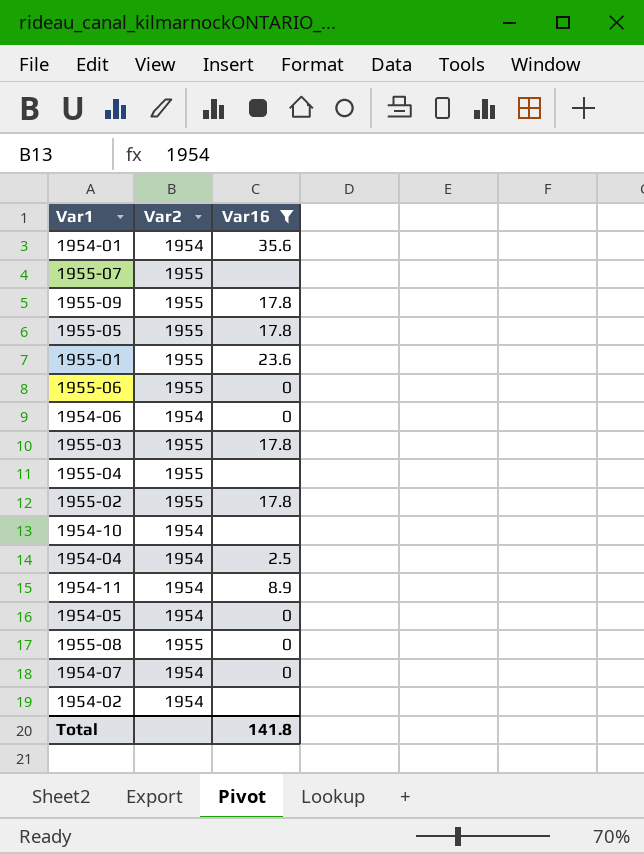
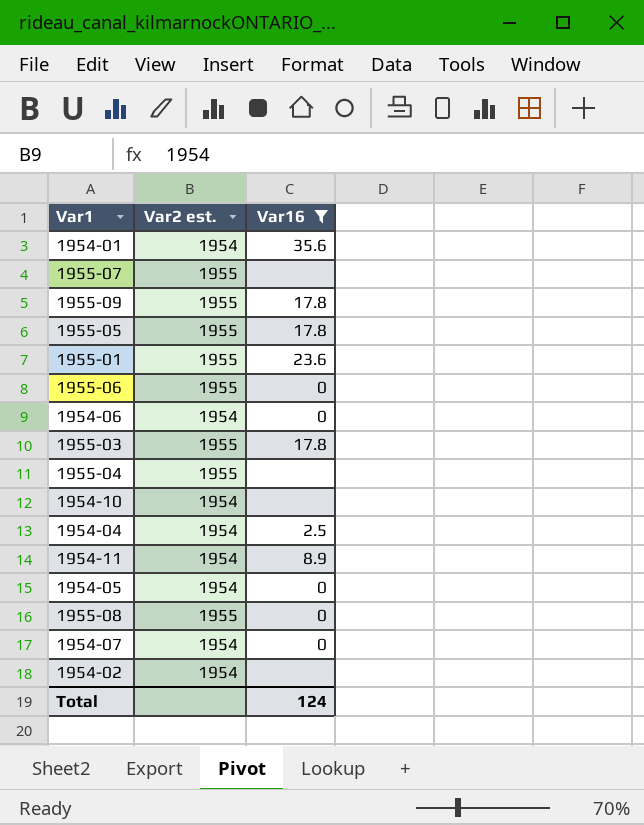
column name: Var2 -> Var2 est.
row 1955-02: 1955 | 17.8 -> none
Total | Var16: 141.8 -> 124

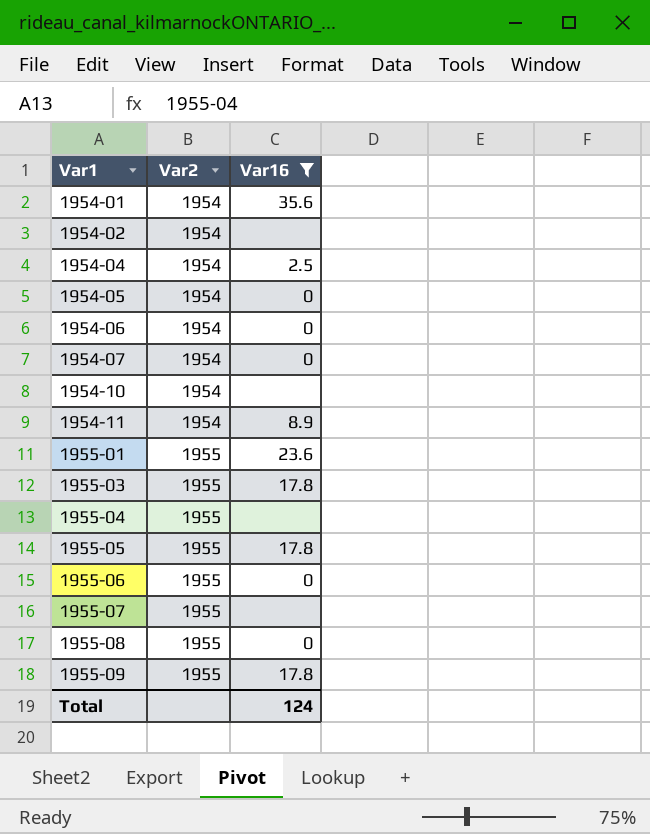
row order: none -> Var1 ascending
column name: Var2 est. -> Var2

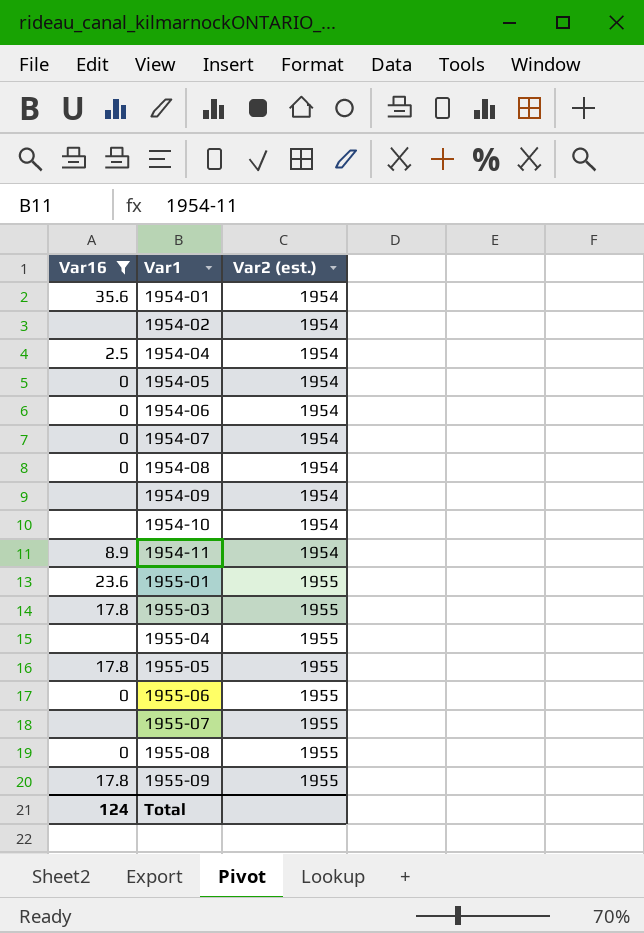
column Var16 | position: 3 -> 1
column name: Var2 -> Var2 (est.)
row 1954-08: none -> 0 | 1954
row 1954-09: none -> none | 1954

